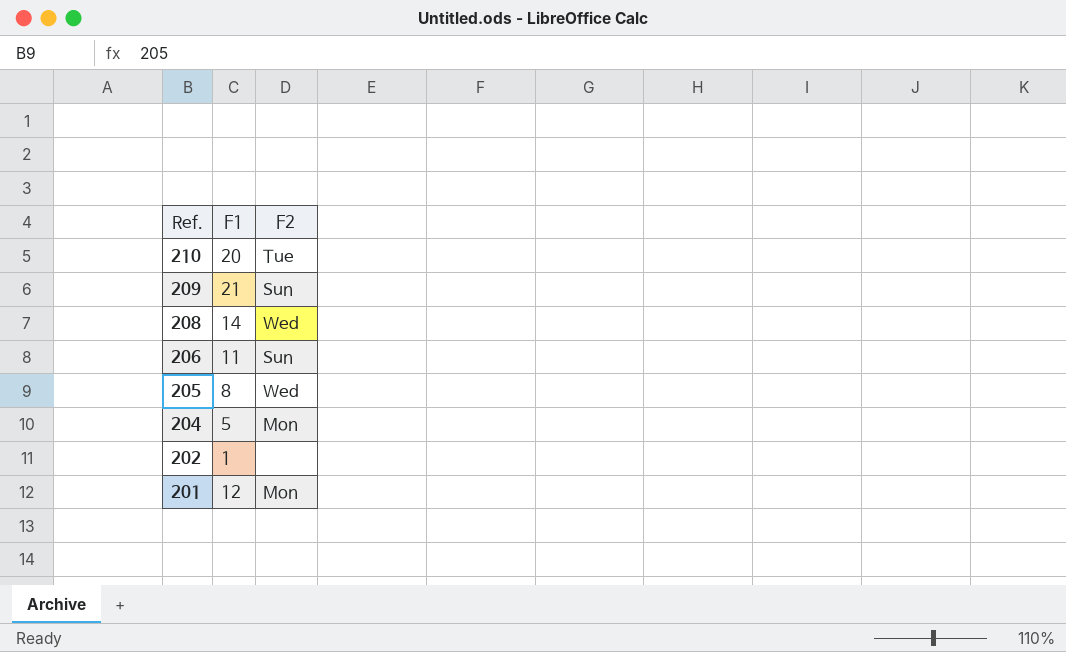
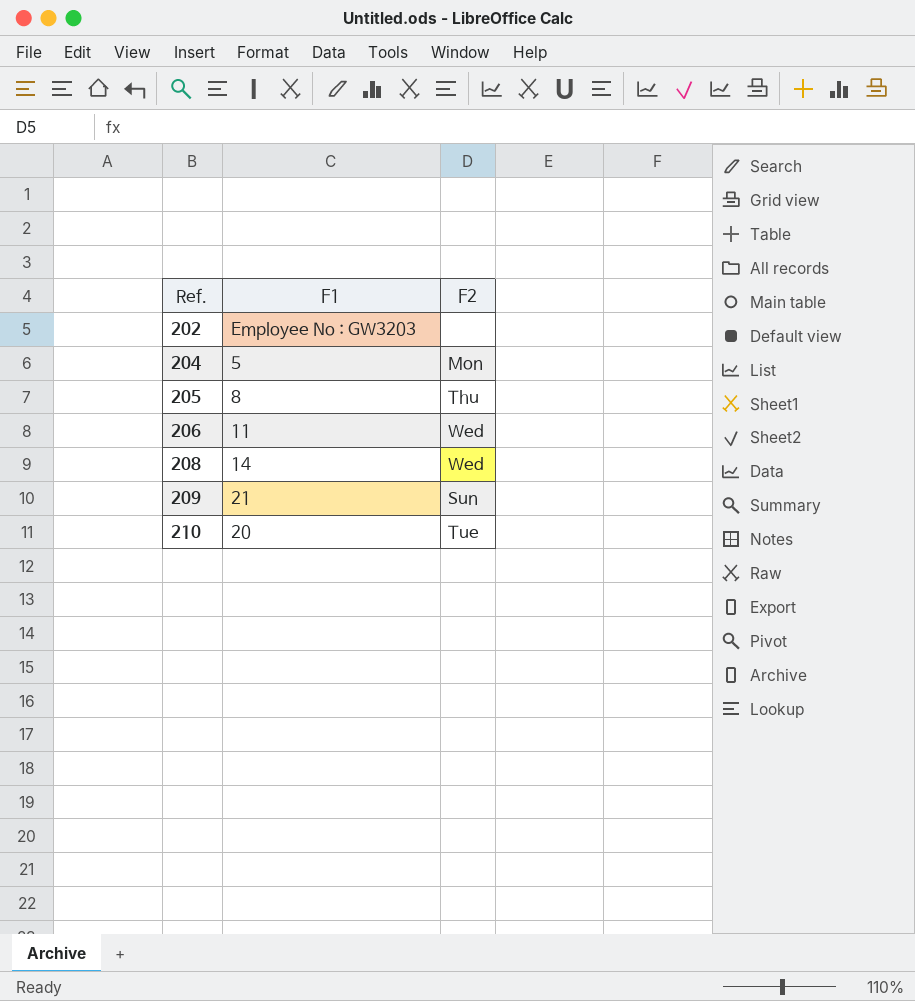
row order: Ref. descending -> Ref. ascending
row 201: 12 | Mon -> none
202 | F1: 1 -> Employee No : GW3203
205 | F2: Wed -> Thu
206 | F2: Sun -> Wed

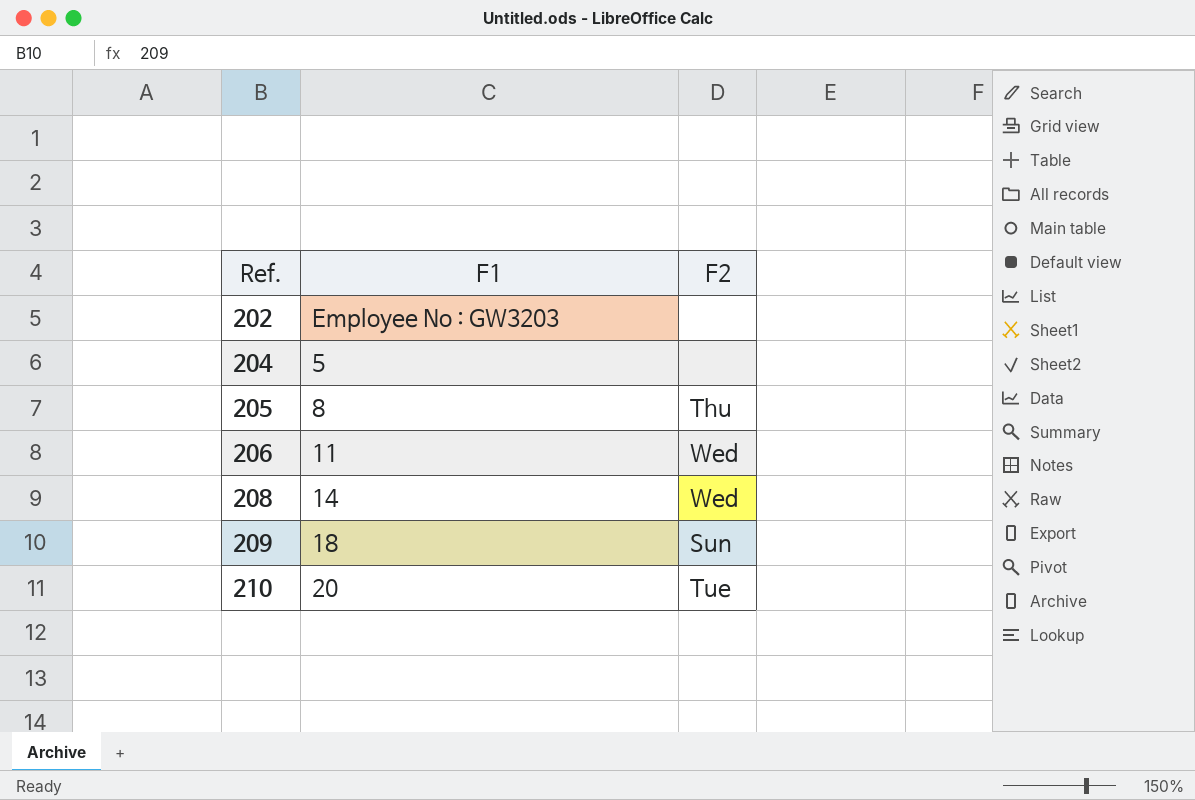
204 | F2: Mon -> none
209 | F1: 21 -> 18

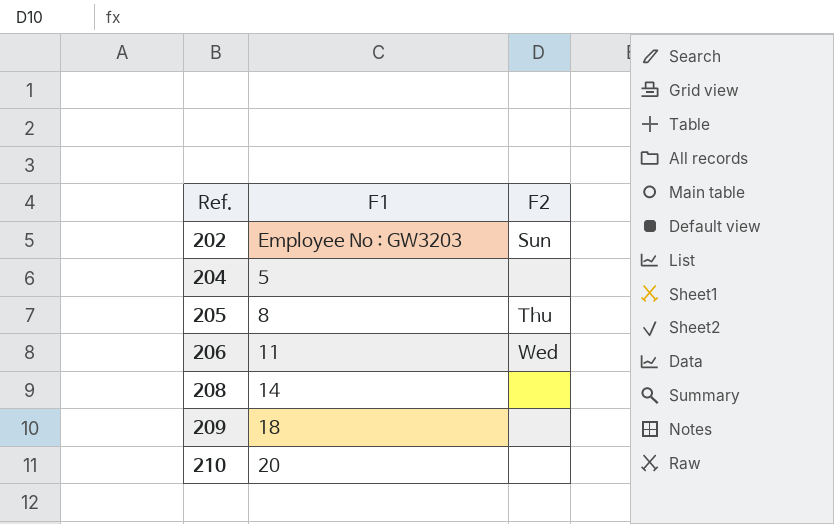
202 | F2: none -> Sun
208 | F2: Wed -> none
209 | F2: Sun -> none
210 | F2: Tue -> none

